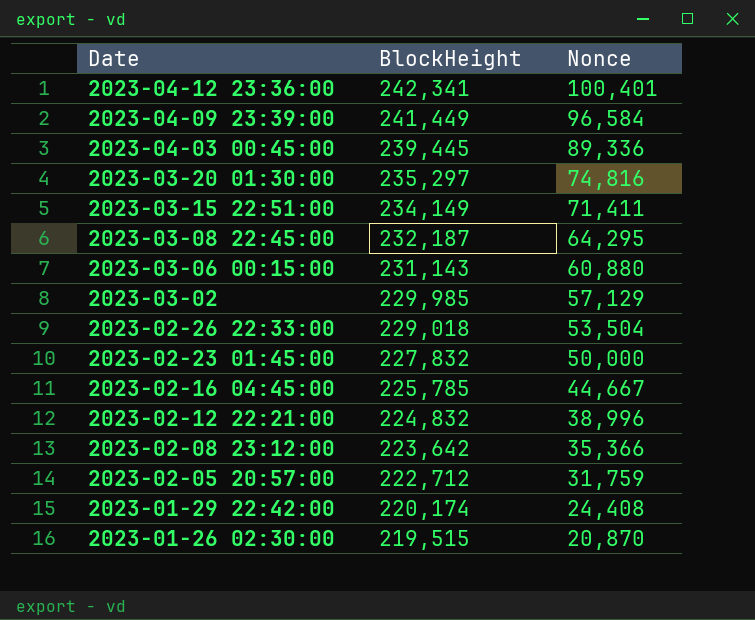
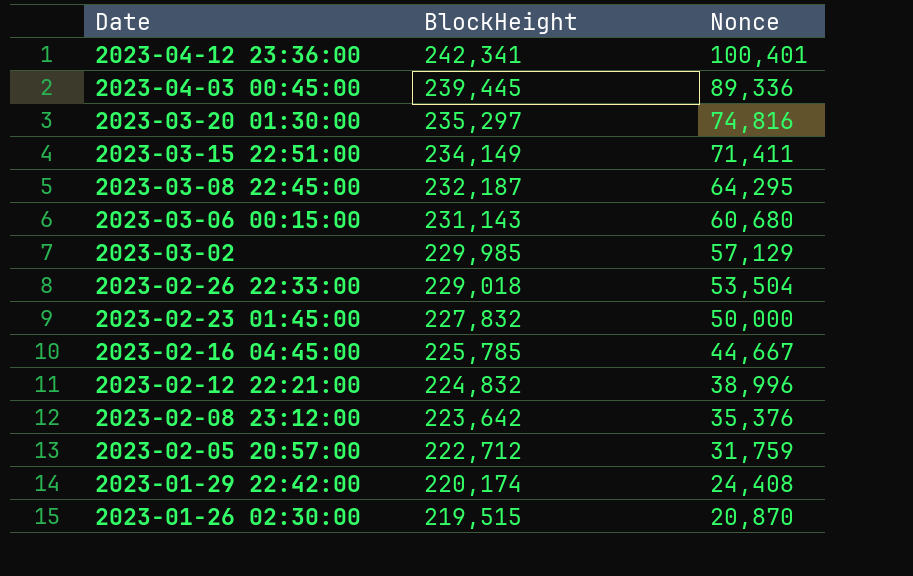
row 2023-04-09 23:39:00: 241,449 | 96,584 -> none
2023-03-06 00:15:00 | Nonce: 60,880 -> 60,680
2023-02-08 23:12:00 | Nonce: 35,366 -> 35,376

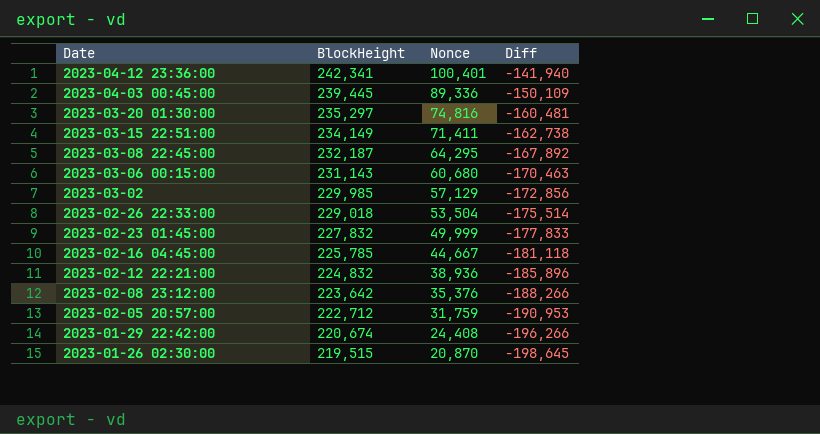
column Diff | formula: none -> [Nonce] - [BlockHeight]
2023-02-23 01:45:00 | Nonce: 50,000 -> 49,999
2023-02-12 22:21:00 | Nonce: 38,996 -> 38,936
2023-01-29 22:42:00 | BlockHeight: 220,174 -> 220,674

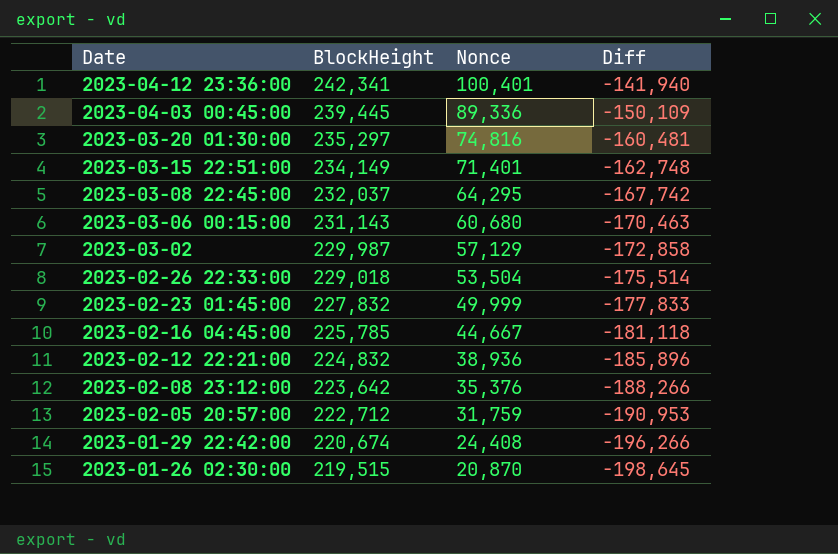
2023-03-15 22:51:00 | Nonce: 71,411 -> 71,401
2023-03-15 22:51:00 | Diff: -162,738 -> -162,748
2023-03-08 22:45:00 | BlockHeight: 232,187 -> 232,037
2023-03-08 22:45:00 | Diff: -167,892 -> -167,742
2023-03-02 | BlockHeight: 229,985 -> 229,987
2023-03-02 | Diff: -172,856 -> -172,858

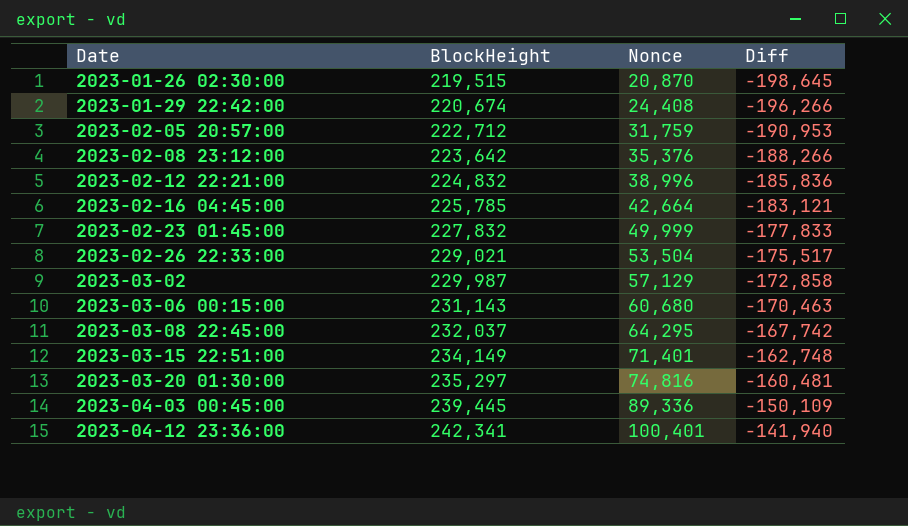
row order: Date descending -> Date ascending
2023-02-12 22:21:00 | Nonce: 38,936 -> 38,996
2023-02-12 22:21:00 | Diff: -185,896 -> -185,836
2023-02-16 04:45:00 | Nonce: 44,667 -> 42,664
2023-02-16 04:45:00 | Diff: -181,118 -> -183,121
2023-02-26 22:33:00 | BlockHeight: 229,018 -> 229,021
2023-02-26 22:33:00 | Diff: -175,514 -> -175,517

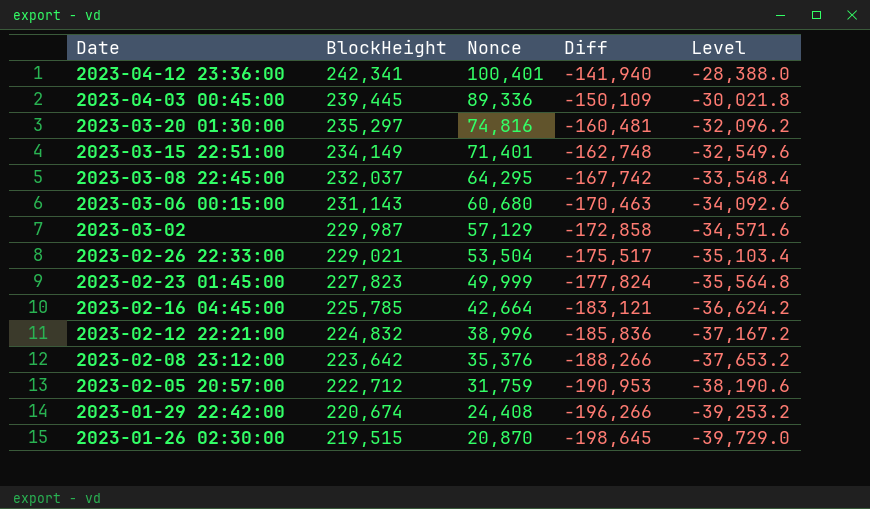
row order: Date ascending -> Date descending
column Level | formula: none -> [Diff] * 0.2
2023-02-23 01:45:00 | BlockHeight: 227,832 -> 227,823
2023-02-23 01:45:00 | Diff: -177,833 -> -177,824

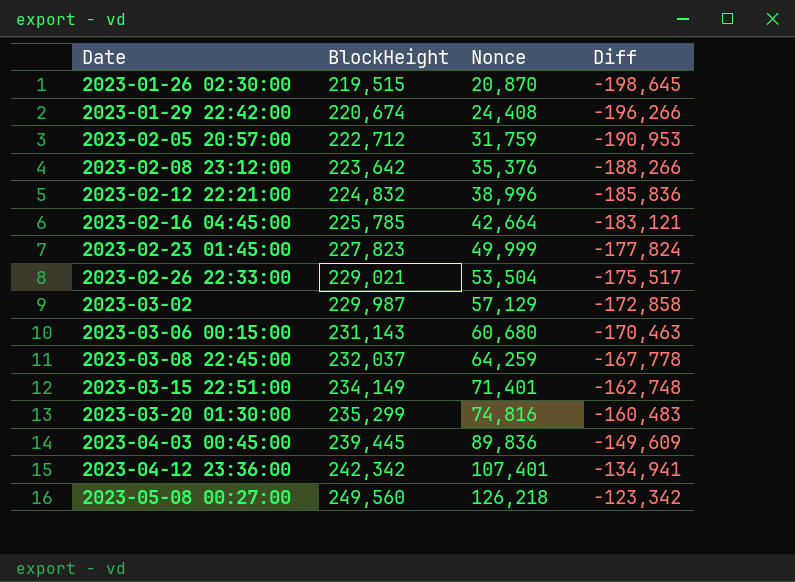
row order: Date descending -> Date ascending
column Level | formula: [Diff] * 0.2 -> none
2023-03-08 22:45:00 | Nonce: 64,295 -> 64,259
2023-03-08 22:45:00 | Diff: -167,742 -> -167,778
2023-03-20 01:30:00 | BlockHeight: 235,297 -> 235,299
2023-03-20 01:30:00 | Diff: -160,481 -> -160,483
2023-04-03 00:45:00 | Nonce: 89,336 -> 89,836
2023-04-03 00:45:00 | Diff: -150,109 -> -149,609
2023-04-12 23:36:00 | BlockHeight: 242,341 -> 242,342
2023-04-12 23:36:00 | Nonce: 100,401 -> 107,401
2023-04-12 23:36:00 | Diff: -141,940 -> -134,941
row 2023-05-08 00:27:00: none -> 249,560 | 126,218 | -123,342

